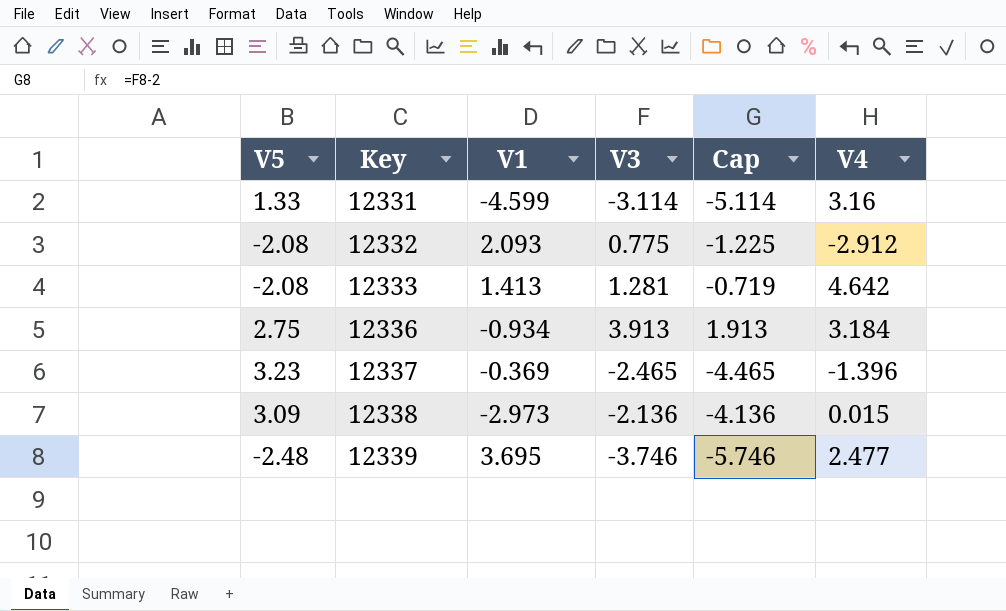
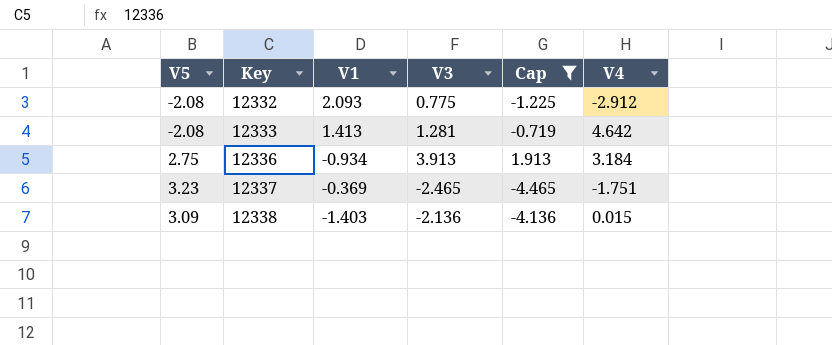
filter: none -> Cap >= -4.465
12337 | V4: -1.396 -> -1.751
12338 | V1: -2.973 -> -1.403

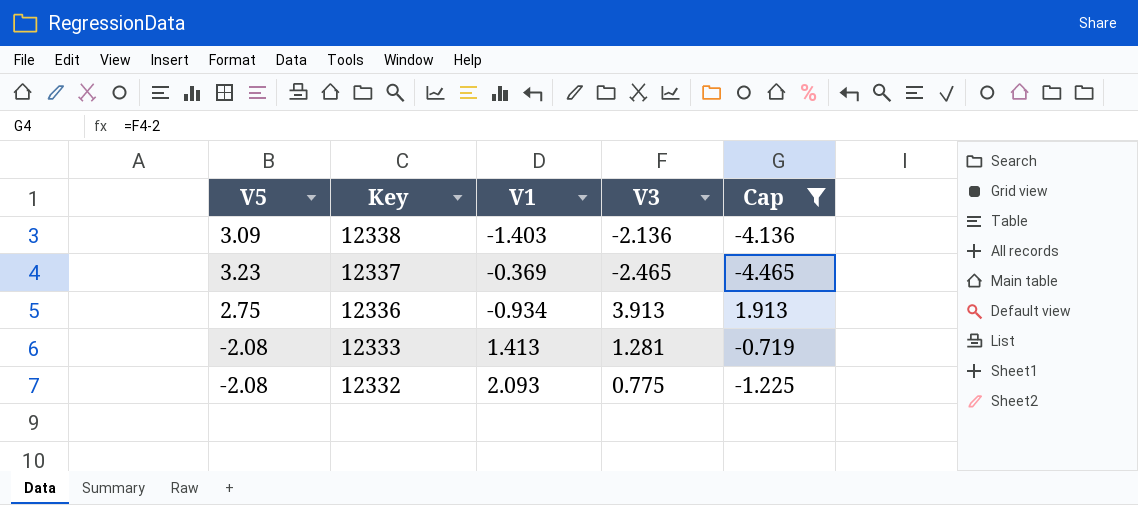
row order: Key ascending -> Key descending
column V4 | position: 6 -> none

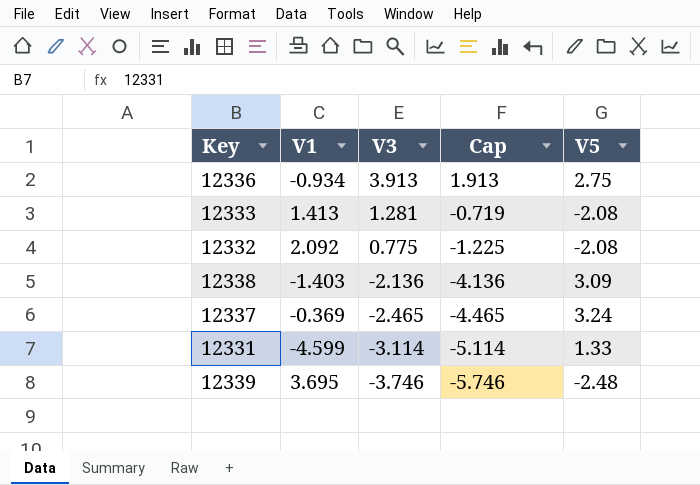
filter: Cap >= -4.465 -> none
row order: Key descending -> V3 descending
column V5 | position: 1 -> 5
12332 | V1: 2.093 -> 2.092
12337 | V5: 3.23 -> 3.24

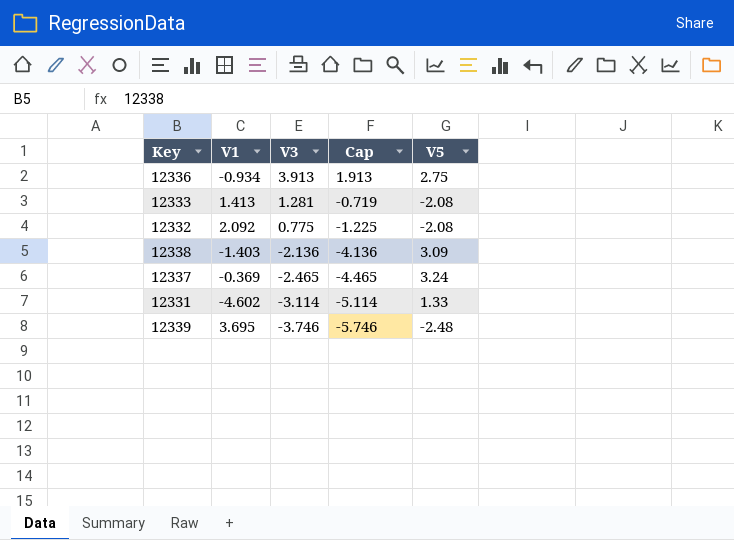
12331 | V1: -4.599 -> -4.602

